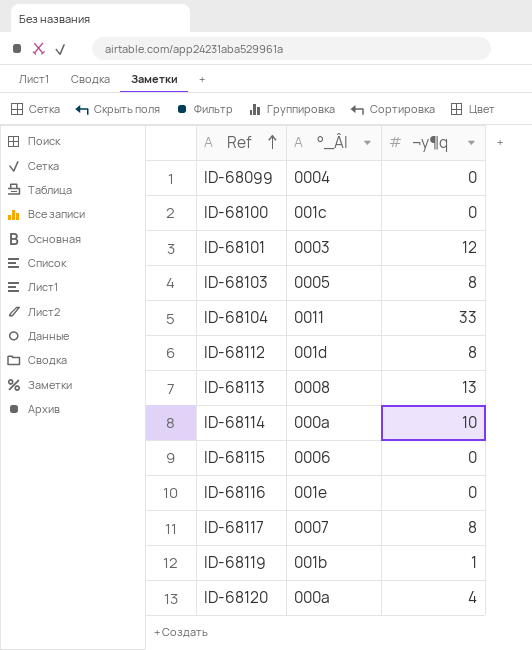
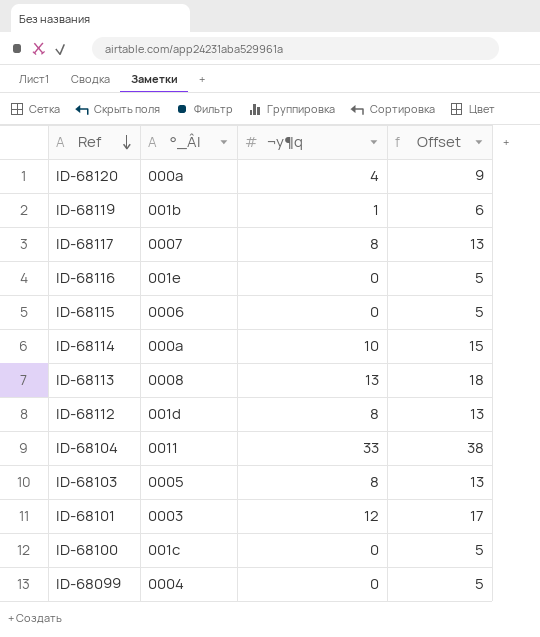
row order: Ref ascending -> Ref descending
column Offset | formula: none -> [¬y¶q] + 5

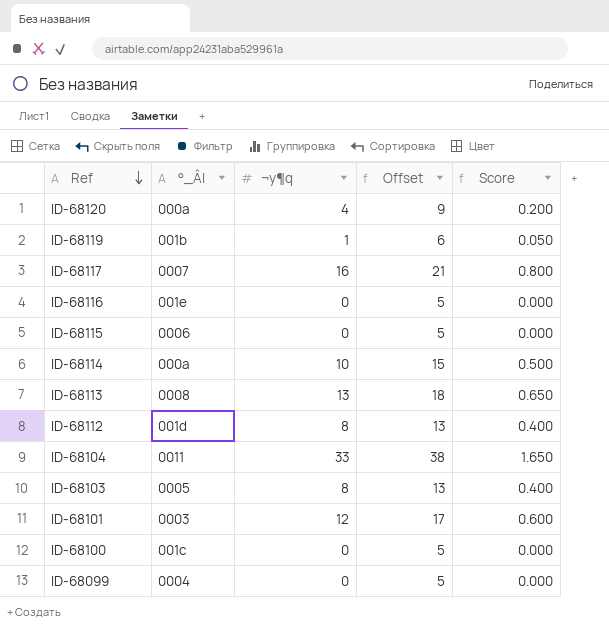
column Score | formula: none -> [¬y¶q] * 0.05
ID-68117 | ¬y¶q: 8 -> 16
ID-68117 | Offset: 13 -> 21

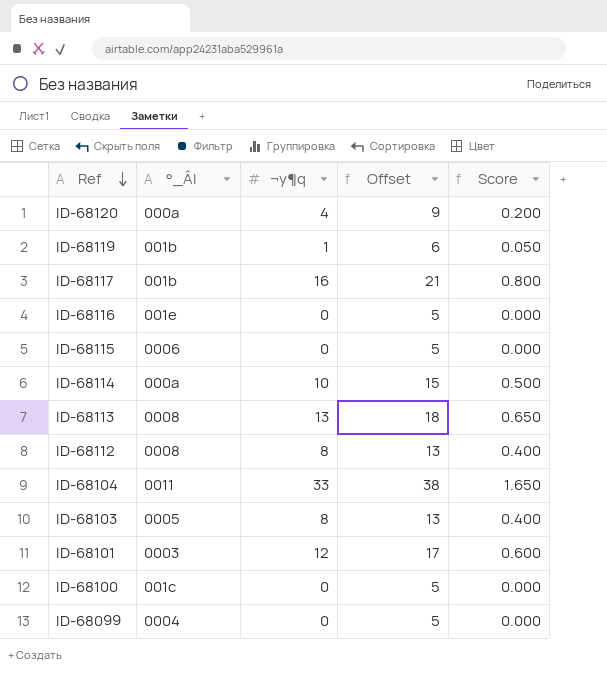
ID-68117 | °_ÂI: 0007 -> 001b
ID-68112 | °_ÂI: 001d -> 0008

